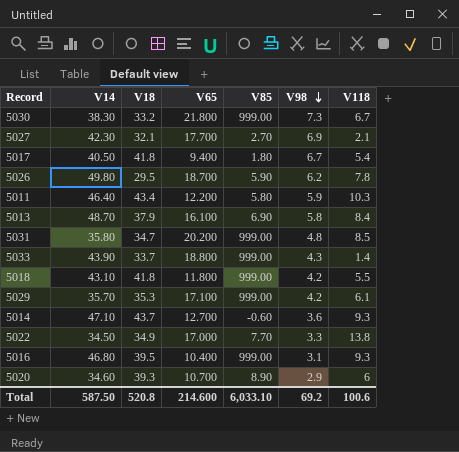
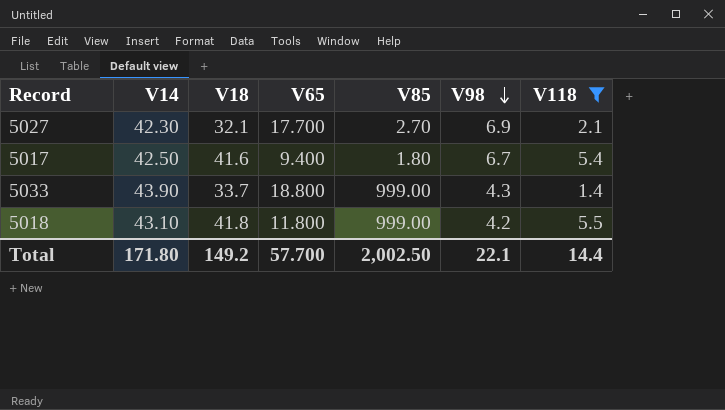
filter: none -> V118 <= 5.5
5017 | V14: 40.50 -> 42.50
5017 | V18: 41.8 -> 41.6
Total | V14: 587.50 -> 171.80
Total | V18: 520.8 -> 149.2
Total | V65: 214.600 -> 57.700
Total | V85: 6,033.10 -> 2,002.50
Total | V98: 69.2 -> 22.1
Total | V118: 100.6 -> 14.4

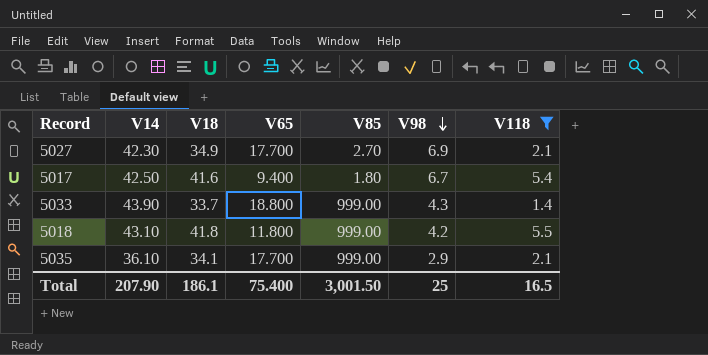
5027 | V18: 32.1 -> 34.9
row 5035: none -> 36.10 | 34.1 | 17.700 | 999.00 | 2.9 | 2.1
Total | V14: 171.80 -> 207.90
Total | V18: 149.2 -> 186.1
Total | V65: 57.700 -> 75.400
Total | V85: 2,002.50 -> 3,001.50
Total | V98: 22.1 -> 25
Total | V118: 14.4 -> 16.5

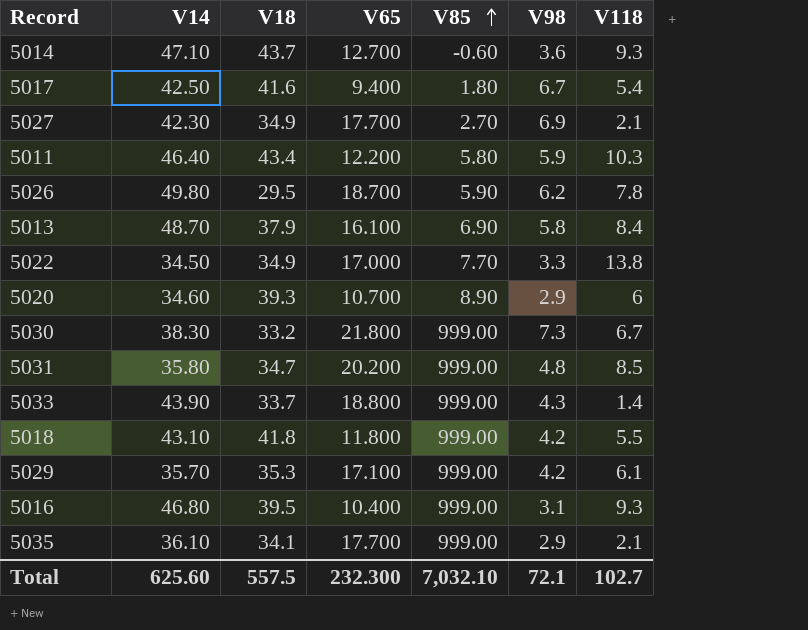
filter: V118 <= 5.5 -> none
row order: V98 descending -> V85 ascending
Total | V14: 207.90 -> 625.60
Total | V18: 186.1 -> 557.5
Total | V65: 75.400 -> 232.300
Total | V85: 3,001.50 -> 7,032.10
Total | V98: 25 -> 72.1
Total | V118: 16.5 -> 102.7

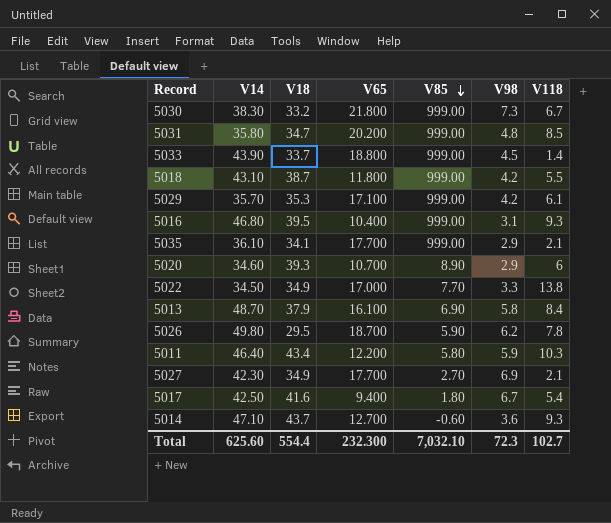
row order: V85 ascending -> V85 descending
5033 | V98: 4.3 -> 4.5
5018 | V18: 41.8 -> 38.7
Total | V18: 557.5 -> 554.4
Total | V98: 72.1 -> 72.3

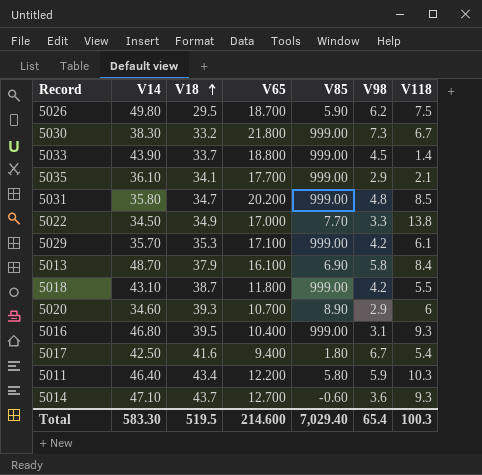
row order: V85 descending -> V18 ascending
row 5027: 42.30 | 34.9 | 17.700 | 2.70 | 6.9 | 2.1 -> none
5026 | V118: 7.8 -> 7.5
Total | V14: 625.60 -> 583.30
Total | V18: 554.4 -> 519.5
Total | V65: 232.300 -> 214.600
Total | V85: 7,032.10 -> 7,029.40
Total | V98: 72.3 -> 65.4
Total | V118: 102.7 -> 100.3

